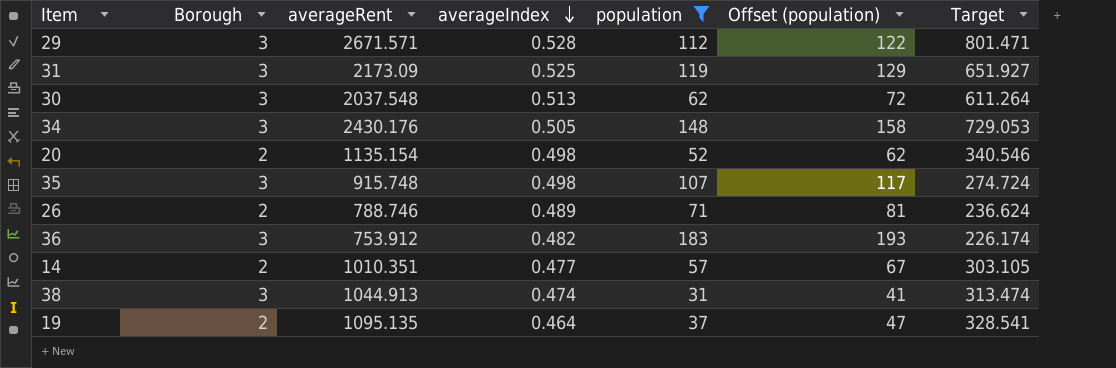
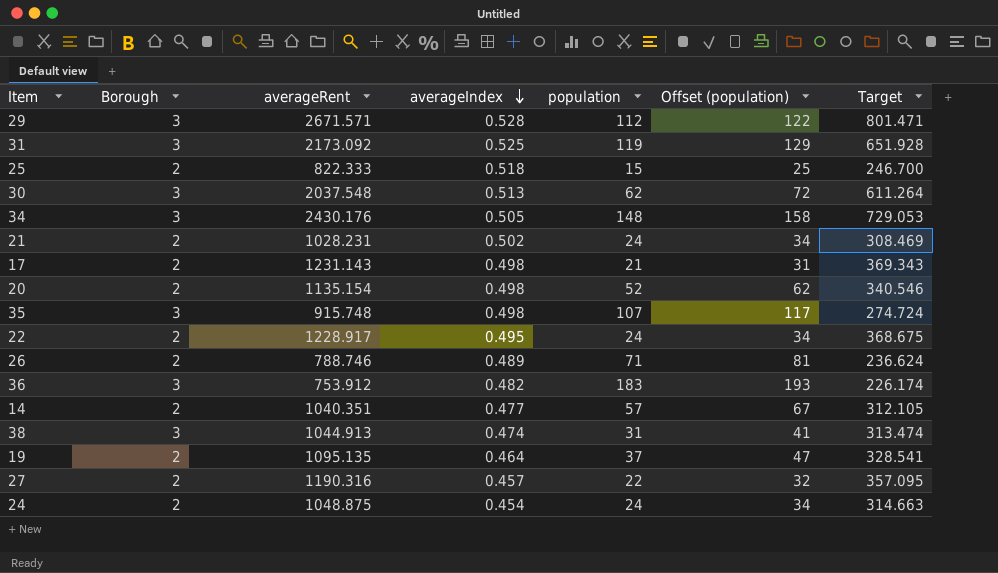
filter: population >= 31 -> none
31 | averageRent: 2173.09 -> 2173.092
31 | Target: 651.927 -> 651.928
14 | averageRent: 1010.351 -> 1040.351
14 | Target: 303.105 -> 312.105

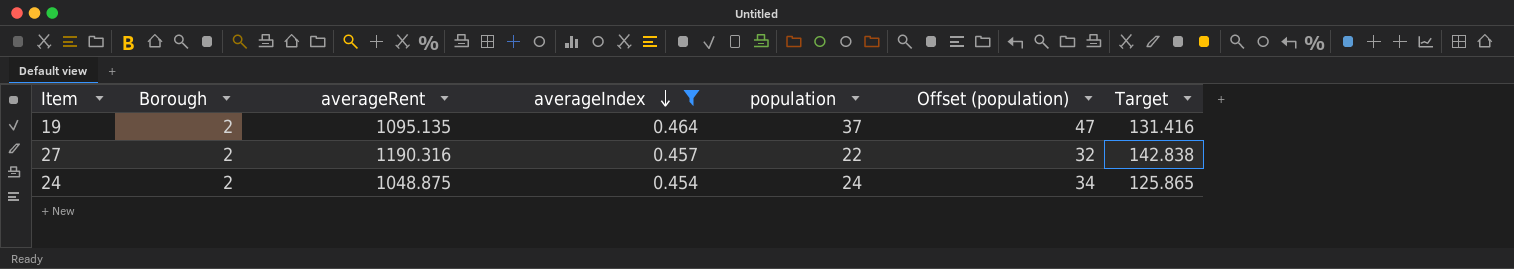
filter: none -> averageIndex <= 0.464
column Target | formula: [averageRent] * 0.3 -> [averageRent] * 0.12

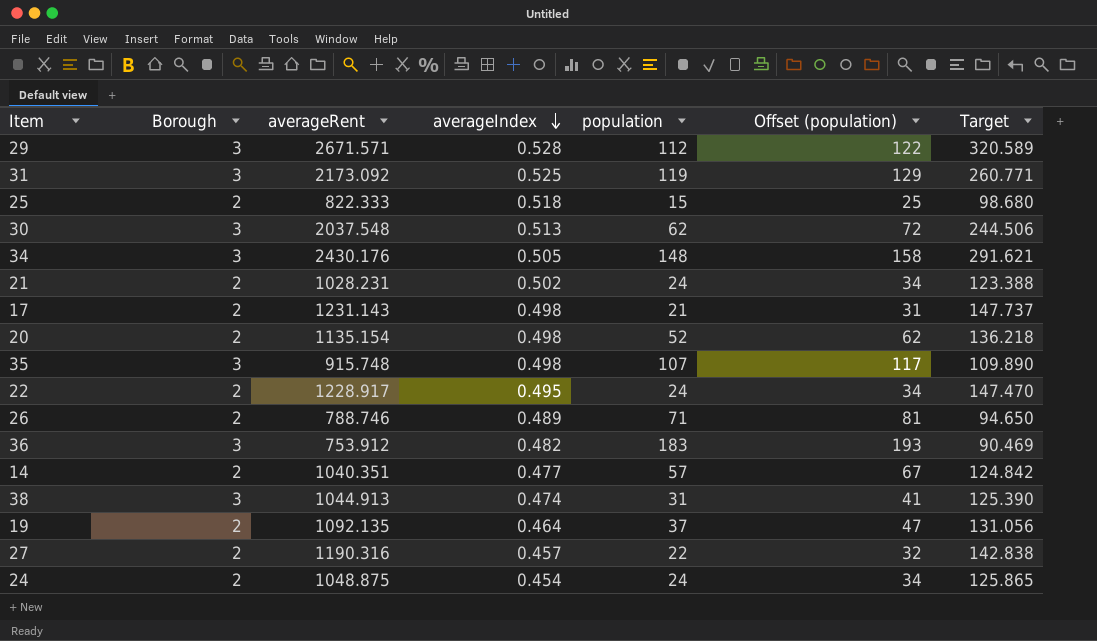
filter: averageIndex <= 0.464 -> none
19 | averageRent: 1095.135 -> 1092.135
19 | Target: 131.416 -> 131.056

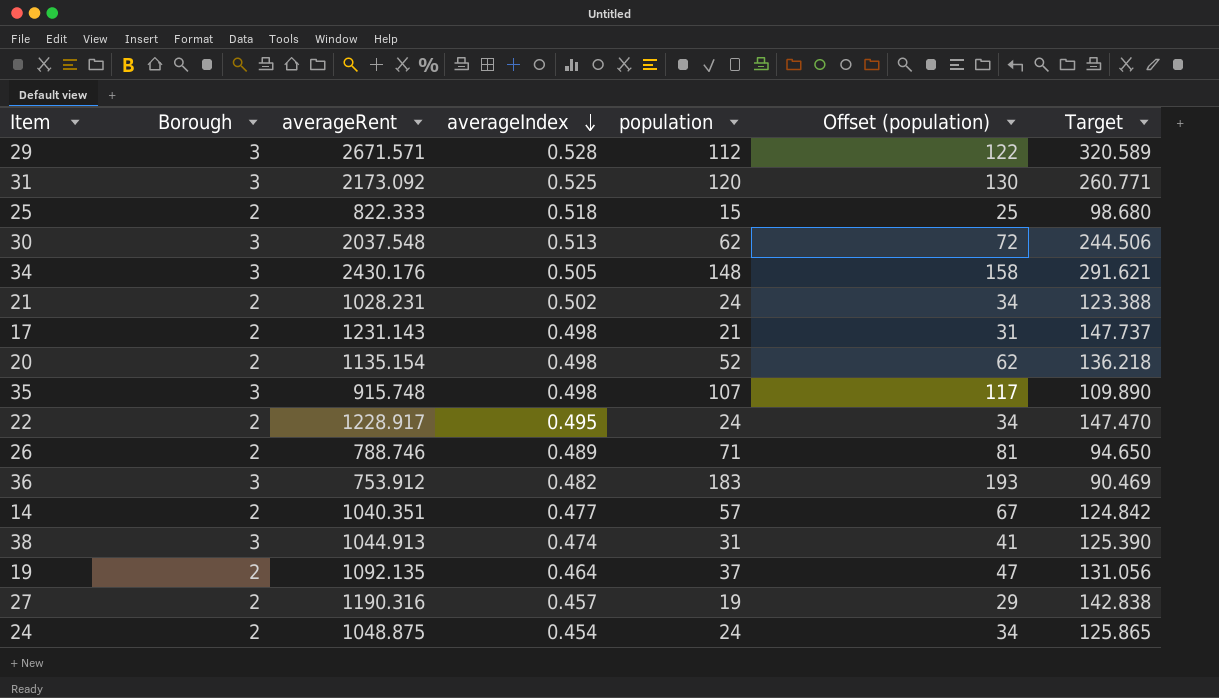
31 | population: 119 -> 120
31 | Offset (population): 129 -> 130
27 | population: 22 -> 19
27 | Offset (population): 32 -> 29

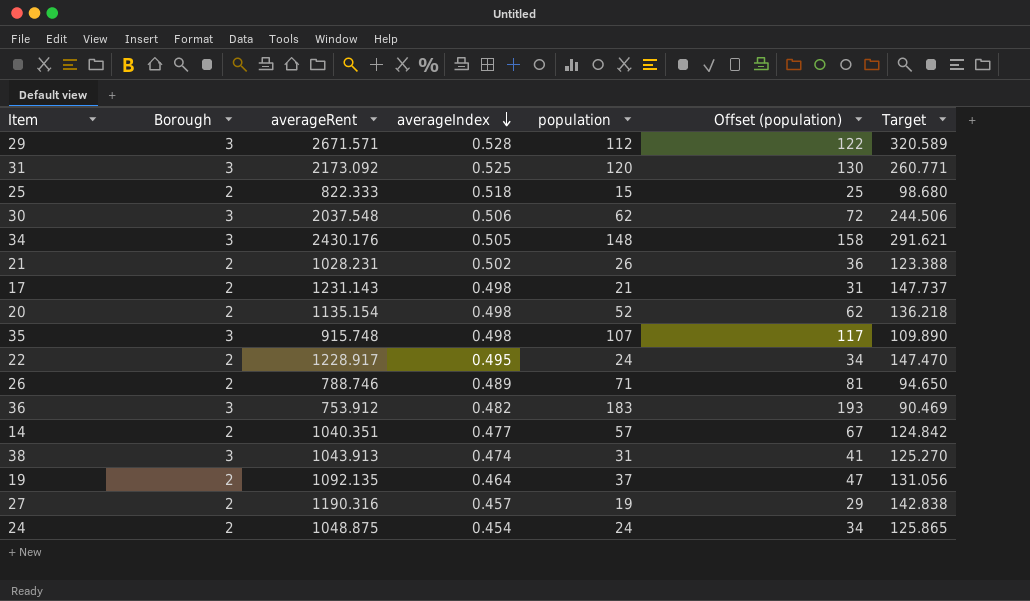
30 | averageIndex: 0.513 -> 0.506
21 | population: 24 -> 26
21 | Offset (population): 34 -> 36
38 | averageRent: 1044.913 -> 1043.913
38 | Target: 125.390 -> 125.270

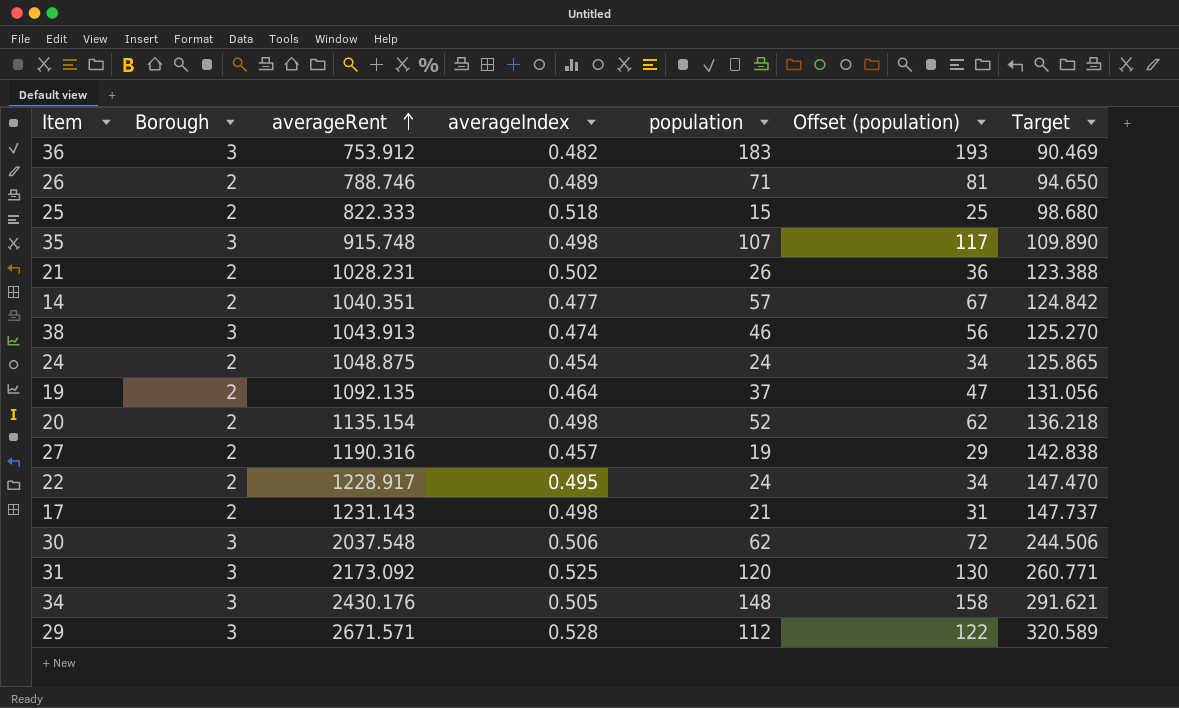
row order: averageIndex descending -> averageRent ascending
38 | population: 31 -> 46
38 | Offset (population): 41 -> 56

